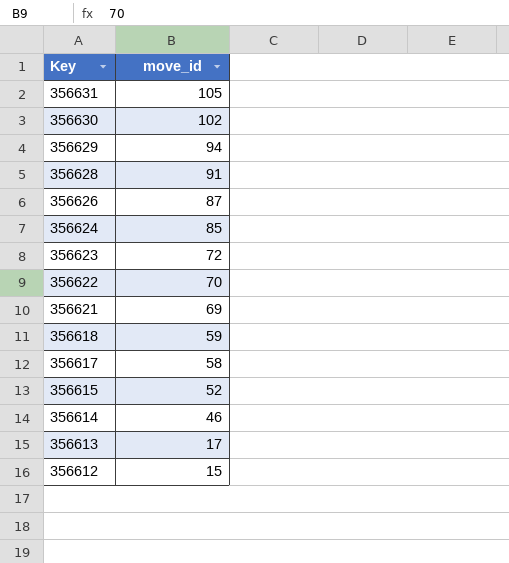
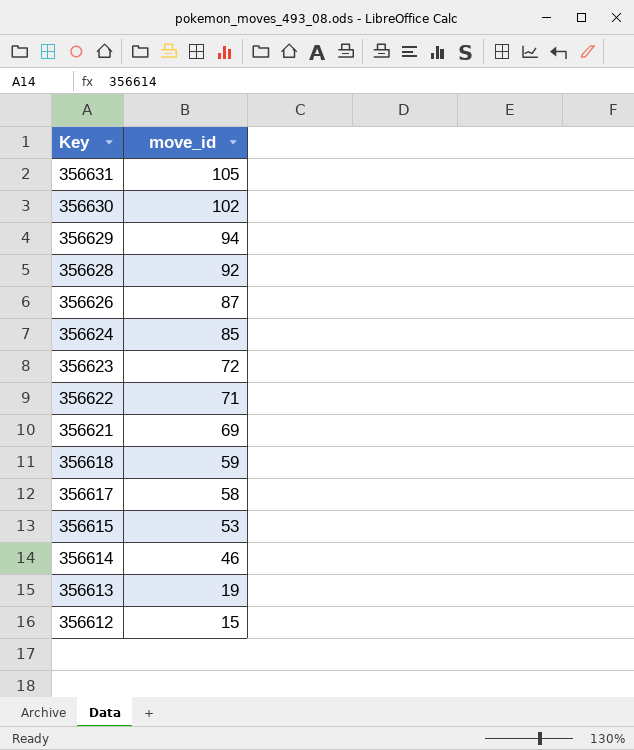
356628 | move_id: 91 -> 92
356622 | move_id: 70 -> 71
356615 | move_id: 52 -> 53
356613 | move_id: 17 -> 19

